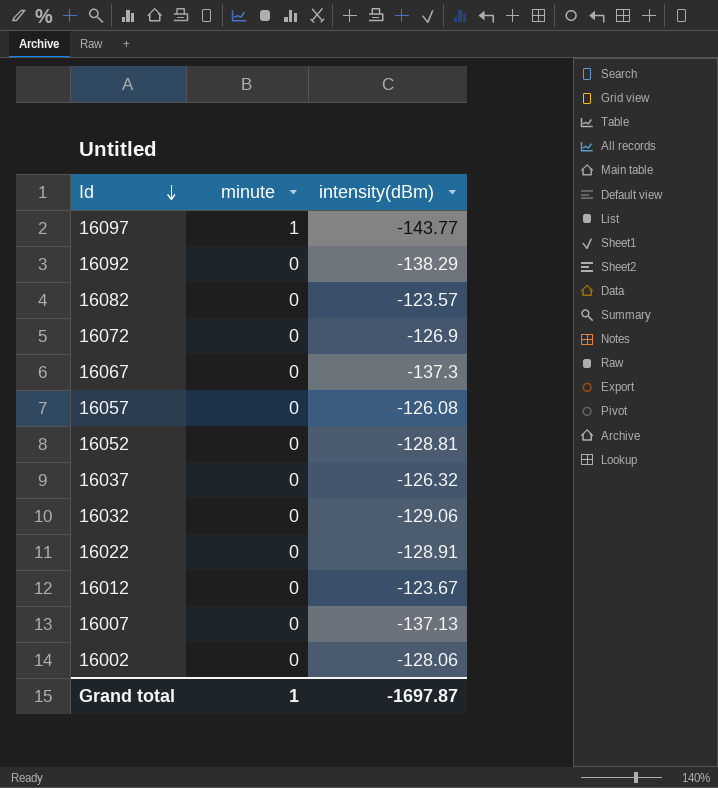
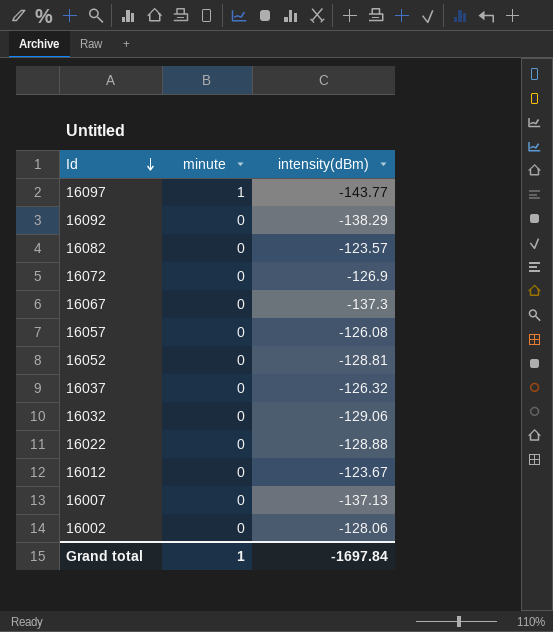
16022 | intensity(dBm): -128.91 -> -128.88
Grand total | intensity(dBm): -1697.87 -> -1697.84

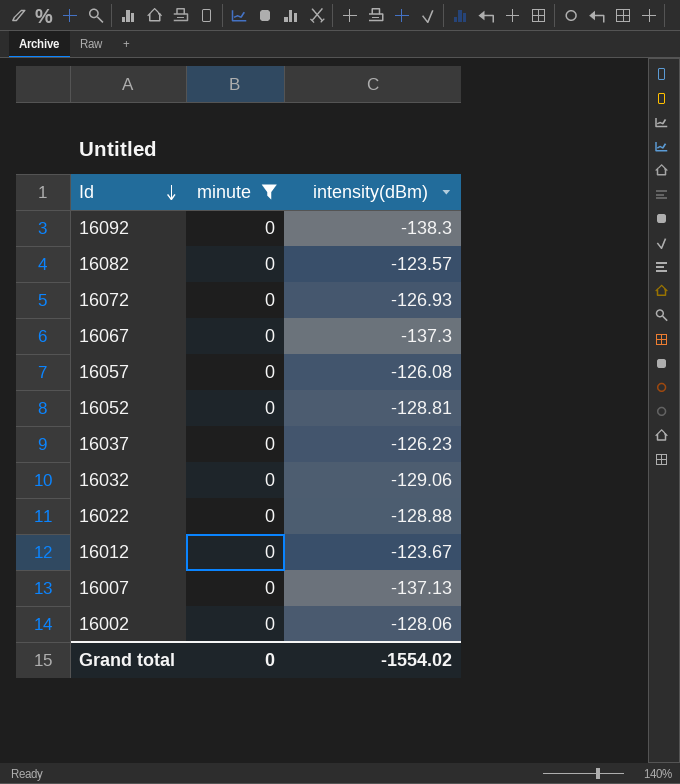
filter: none -> minute = 0
16092 | intensity(dBm): -138.29 -> -138.3
16072 | intensity(dBm): -126.9 -> -126.93
16037 | intensity(dBm): -126.32 -> -126.23
Grand total | minute: 1 -> 0
Grand total | intensity(dBm): -1697.84 -> -1554.02

